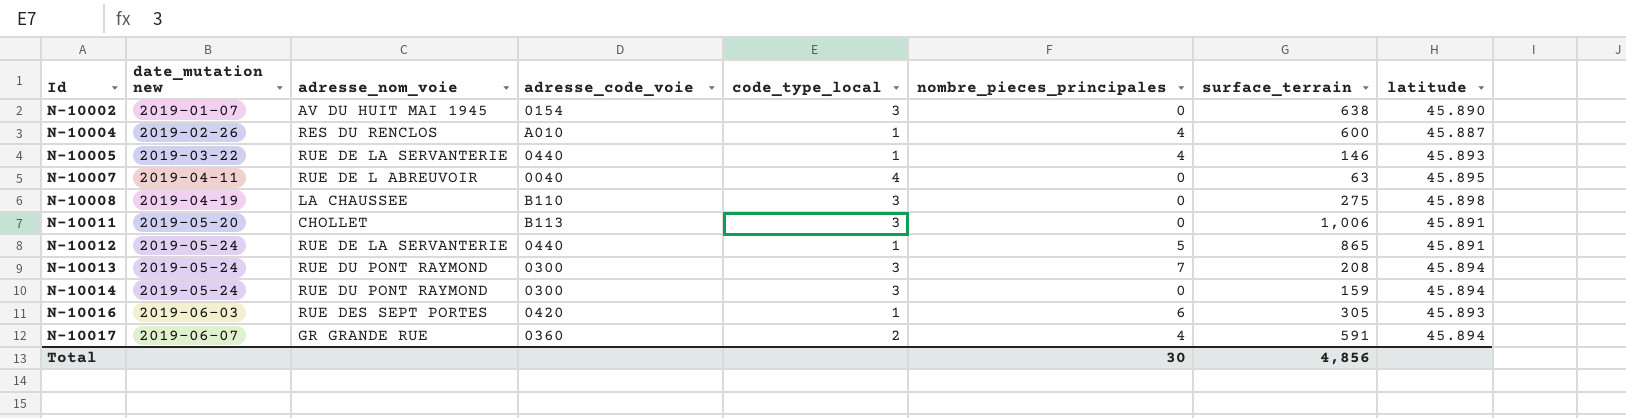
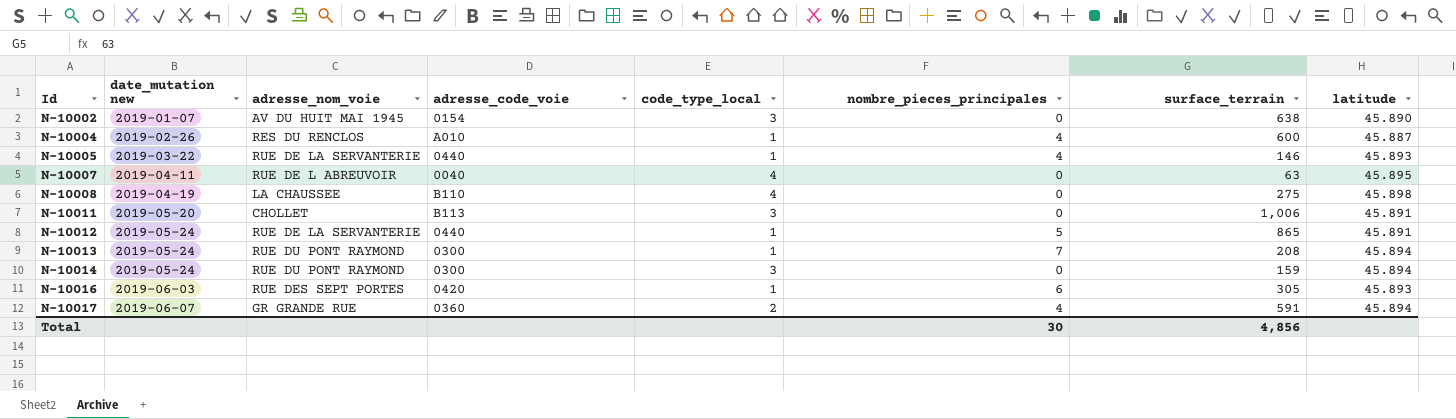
N-10008 | code_type_local: 3 -> 4
N-10013 | code_type_local: 3 -> 1

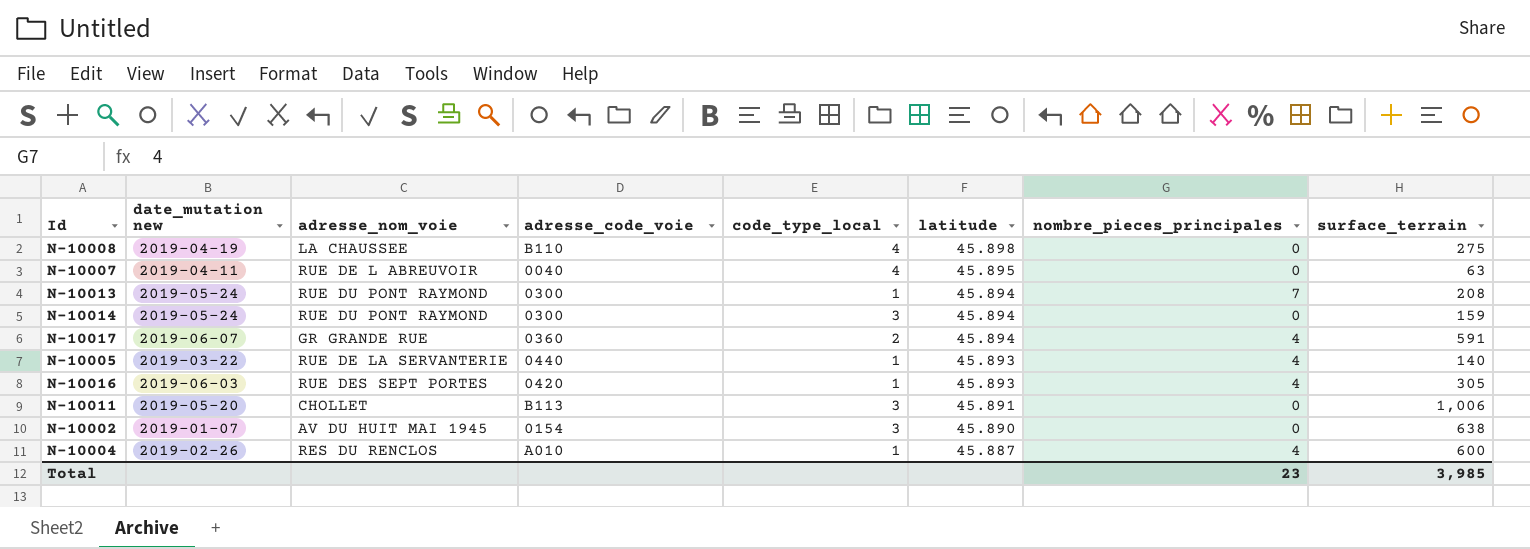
row order: Id ascending -> latitude descending
column latitude | position: 8 -> 6
row N-10012: 2019-05-24 | RUE DE LA SERVANTERIE | 0440 | 1 | 5 | 865 | 45.891 -> none
N-10005 | surface_terrain: 146 -> 140
N-10016 | nombre_pieces_principales: 6 -> 4
Total | nombre_pieces_principales: 30 -> 23
Total | surface_terrain: 4,856 -> 3,985

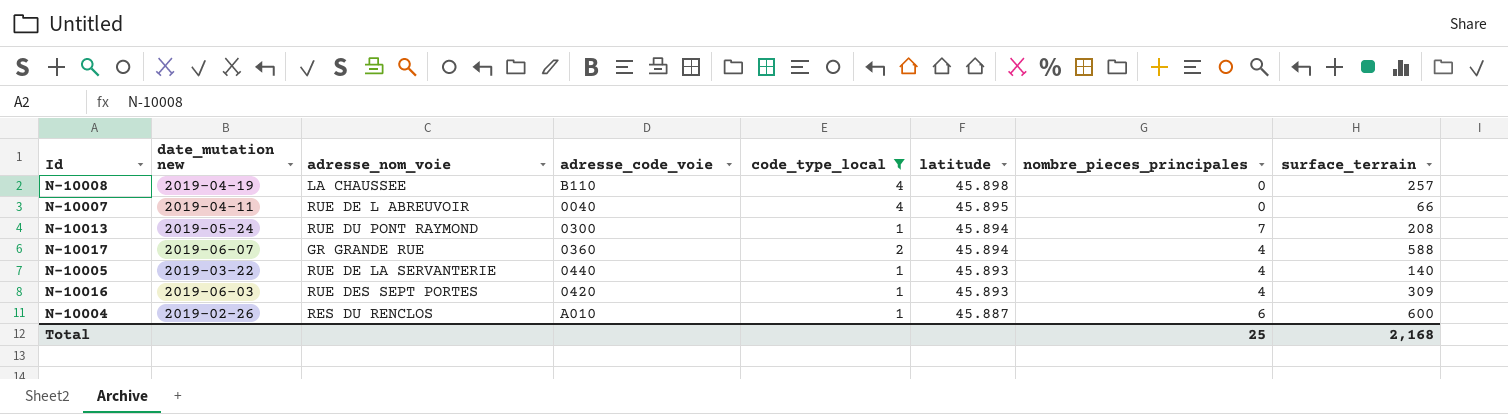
filter: none -> code_type_local != 3
N-10008 | surface_terrain: 275 -> 257
N-10007 | surface_terrain: 63 -> 66
N-10017 | surface_terrain: 591 -> 588
N-10016 | surface_terrain: 305 -> 309
N-10004 | nombre_pieces_principales: 4 -> 6
Total | nombre_pieces_principales: 23 -> 25
Total | surface_terrain: 3,985 -> 2,168

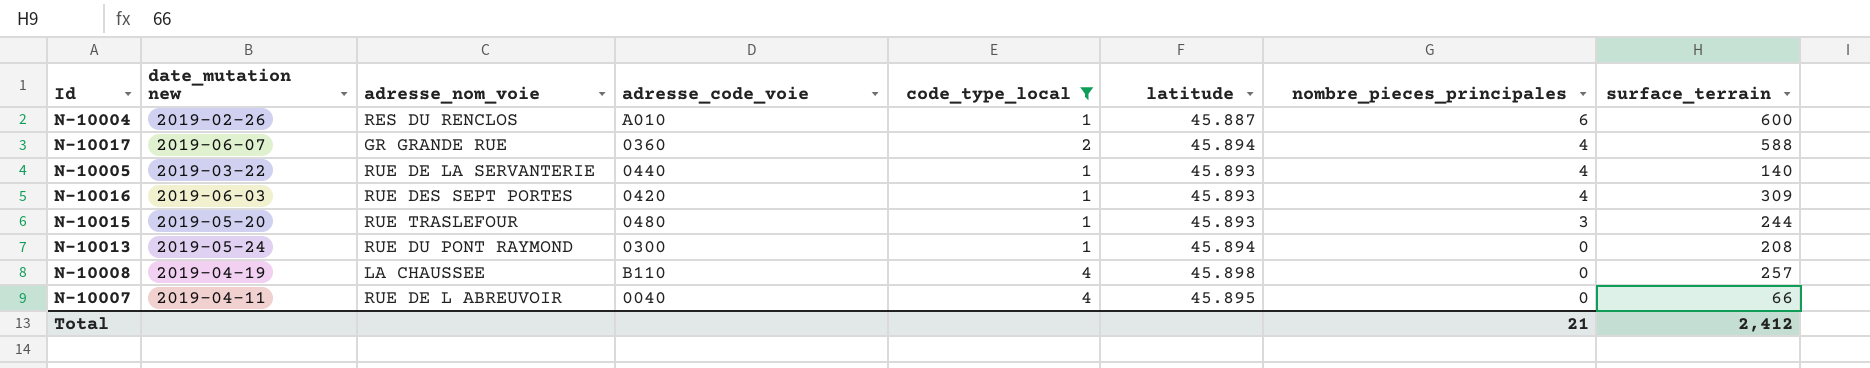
row order: latitude descending -> nombre_pieces_principales descending
row N-10015: none -> 2019-05-20 | RUE TRASLEFOUR | 0480 | 1 | 45.893 | 3 | 244
N-10013 | nombre_pieces_principales: 7 -> 0
Total | nombre_pieces_principales: 25 -> 21
Total | surface_terrain: 2,168 -> 2,412

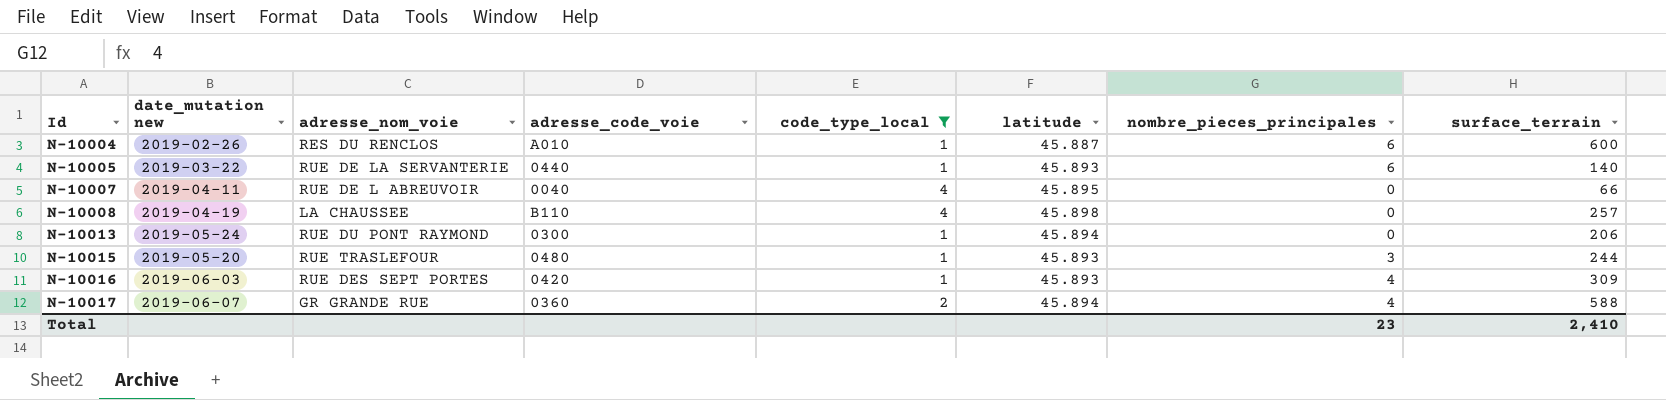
row order: nombre_pieces_principales descending -> Id ascending
N-10005 | nombre_pieces_principales: 4 -> 6
N-10013 | surface_terrain: 208 -> 206
Total | nombre_pieces_principales: 21 -> 23
Total | surface_terrain: 2,412 -> 2,410

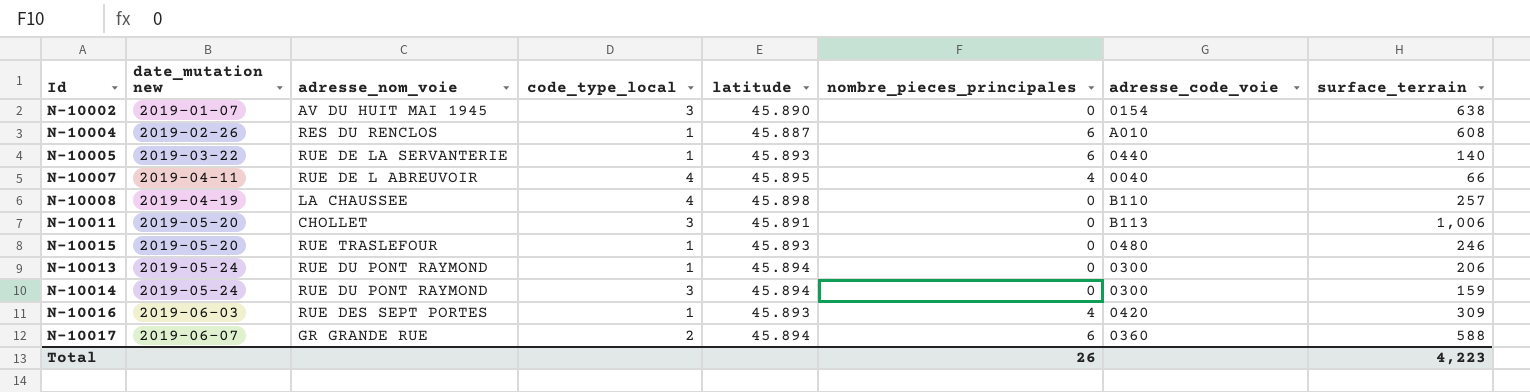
filter: code_type_local != 3 -> none
row order: Id ascending -> date_mutation new ascending
column adresse_code_voie | position: 4 -> 7
N-10004 | surface_terrain: 600 -> 608
N-10007 | nombre_pieces_principales: 0 -> 4
N-10015 | nombre_pieces_principales: 3 -> 0
N-10015 | surface_terrain: 244 -> 246
N-10017 | nombre_pieces_principales: 4 -> 6
Total | nombre_pieces_principales: 23 -> 26
Total | surface_terrain: 2,410 -> 4,223

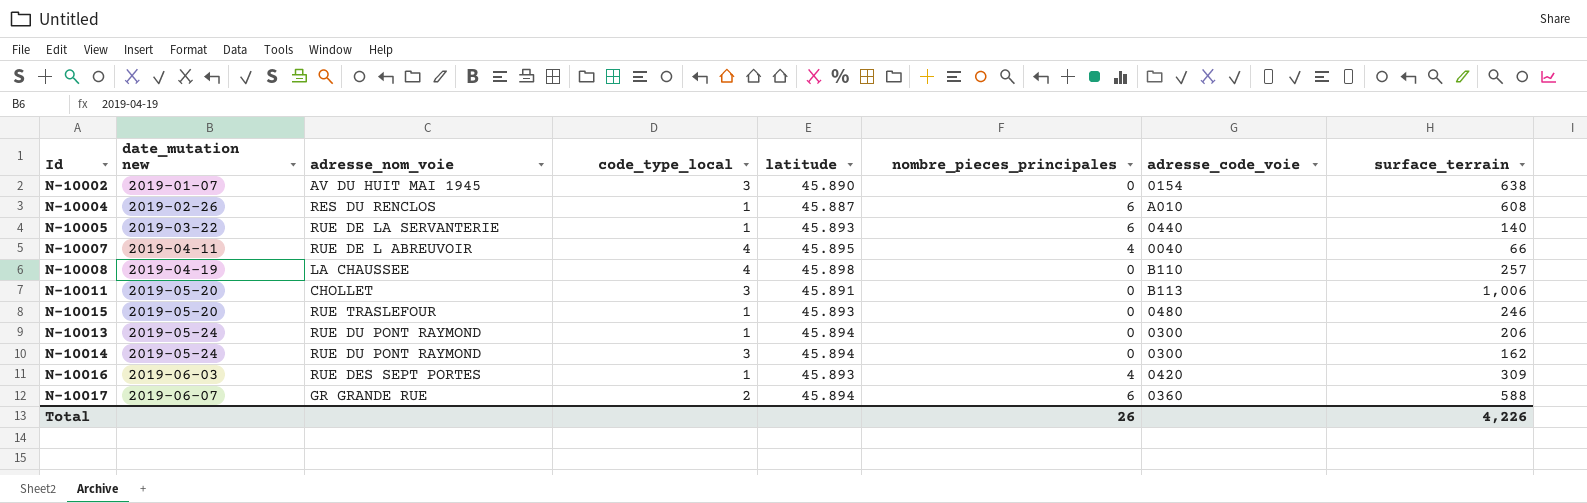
N-10014 | surface_terrain: 159 -> 162
Total | surface_terrain: 4,223 -> 4,226

